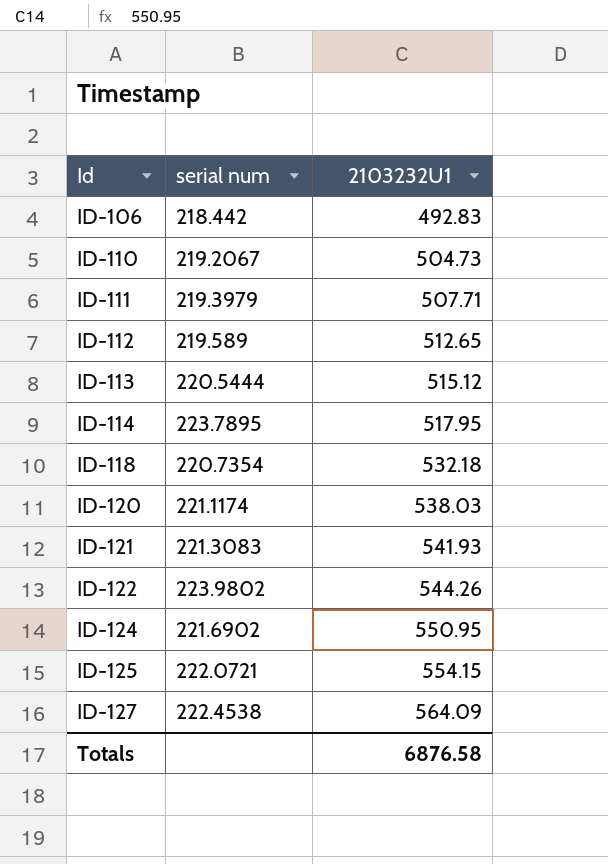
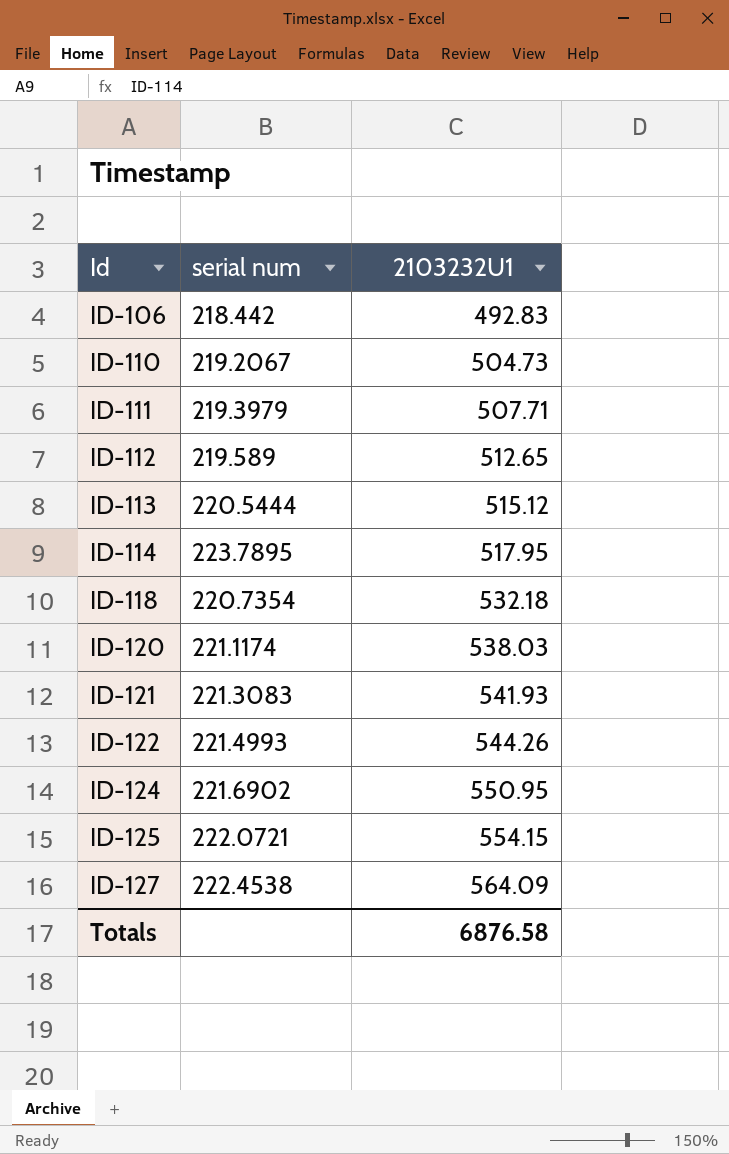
ID-122 | serial num: 223.9802 -> 221.4993

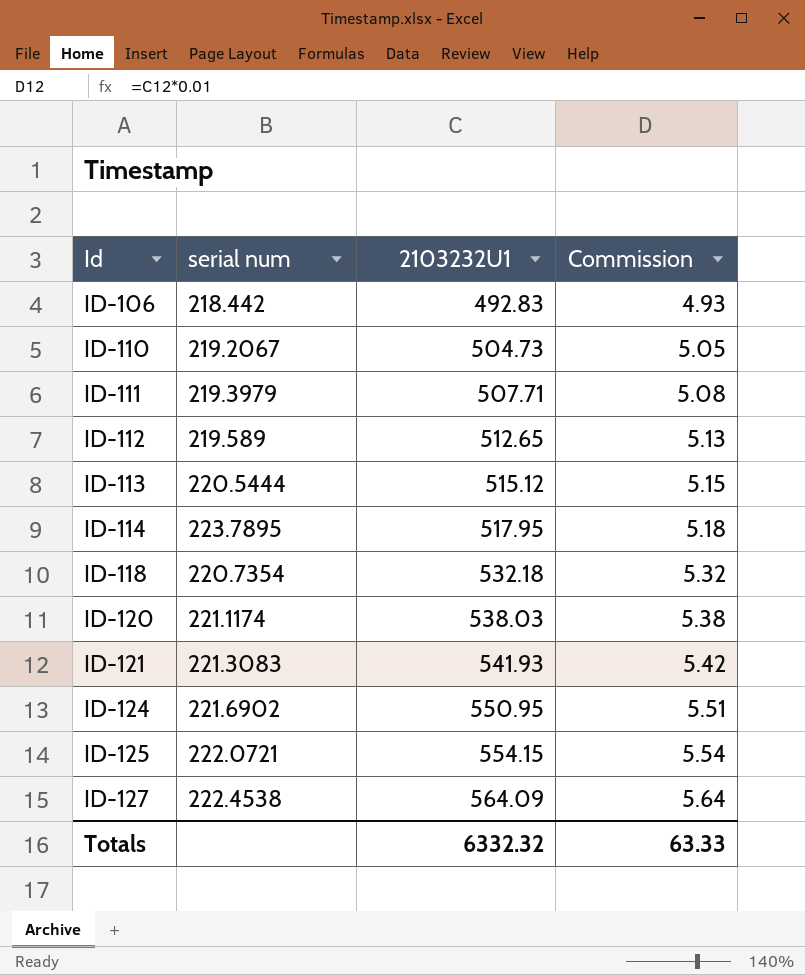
column Commission | formula: none -> [2103232U1] * 0.01
row ID-122: 221.4993 | 544.26 -> none
Totals | 2103232U1: 6876.58 -> 6332.32

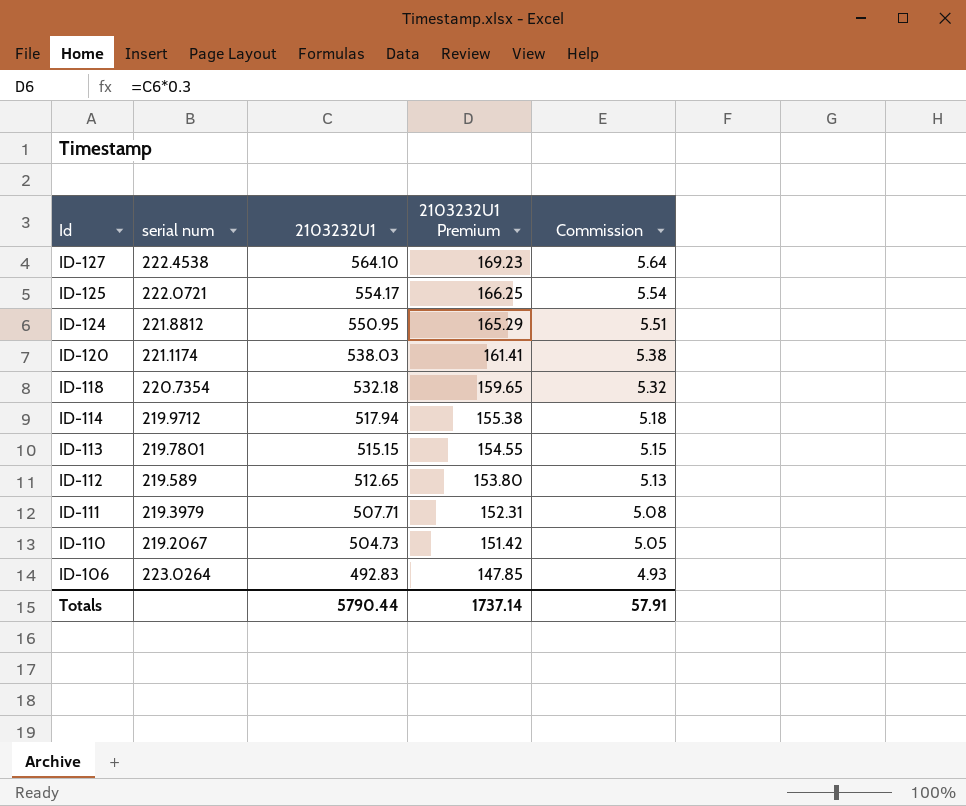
row order: Id ascending -> Id descending
column 2103232U1 Premium | formula: none -> [2103232U1] * 0.3
row ID-121: 221.3083 | 541.93 | 5.42 -> none
ID-127 | 2103232U1: 564.09 -> 564.10
ID-125 | 2103232U1: 554.15 -> 554.17
ID-124 | serial num: 221.6902 -> 221.8812
ID-114 | serial num: 223.7895 -> 219.9712
ID-114 | 2103232U1: 517.95 -> 517.94
ID-113 | serial num: 220.5444 -> 219.7801
ID-113 | 2103232U1: 515.12 -> 515.15
ID-106 | serial num: 218.442 -> 223.0264
Totals | 2103232U1: 6332.32 -> 5790.44
Totals | Commission: 63.33 -> 57.91

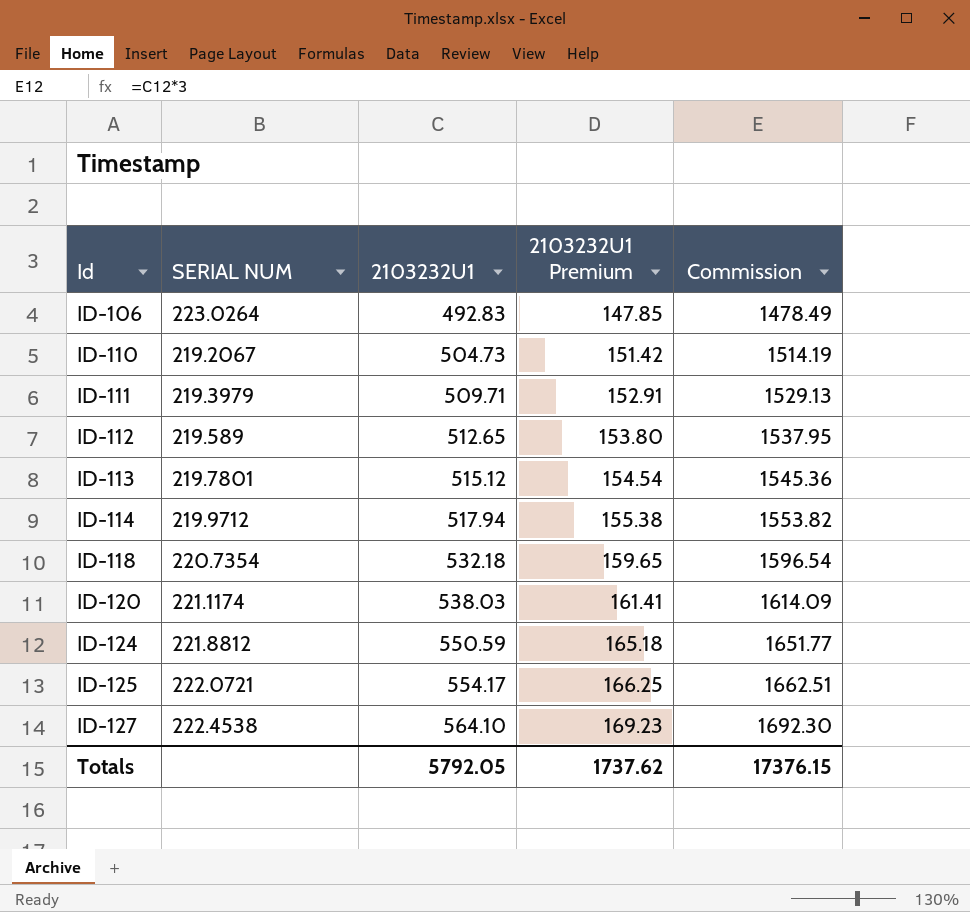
row order: Id descending -> Id ascending
column name: serial num -> SERIAL NUM
column Commission | formula: [2103232U1] * 0.01 -> [2103232U1] * 3
ID-111 | 2103232U1: 507.71 -> 509.71
ID-111 | 2103232U1 Premium: 152.31 -> 152.91
ID-113 | 2103232U1: 515.15 -> 515.12
ID-113 | 2103232U1 Premium: 154.55 -> 154.54
ID-124 | 2103232U1: 550.95 -> 550.59
ID-124 | 2103232U1 Premium: 165.29 -> 165.18
Totals | 2103232U1: 5790.44 -> 5792.05
Totals | 2103232U1 Premium: 1737.14 -> 1737.62
Totals | Commission: 57.91 -> 17376.15

